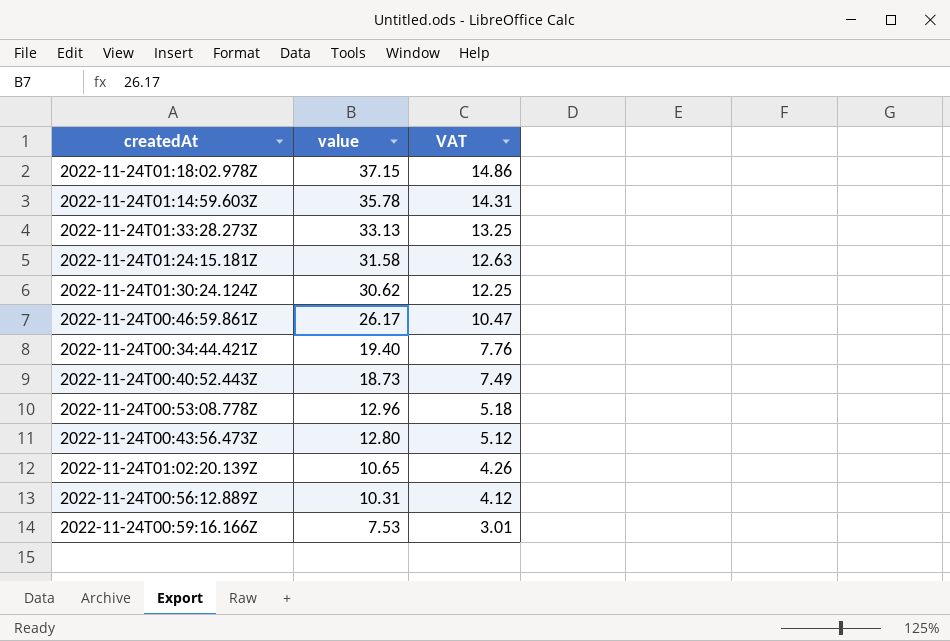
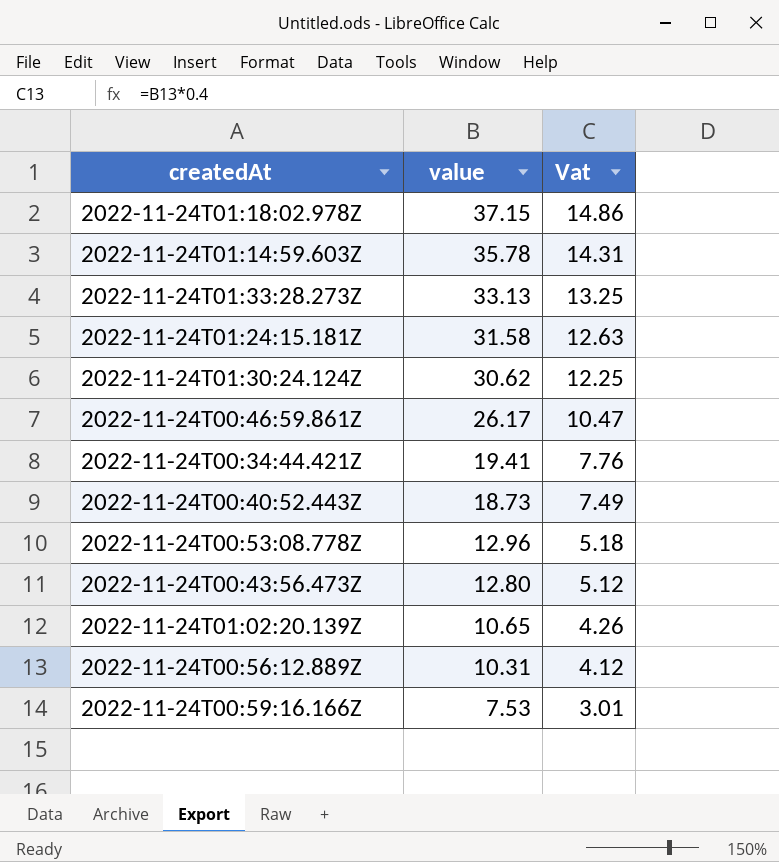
column name: VAT -> Vat
2022-11-24T00:34:44.421Z | value: 19.40 -> 19.41

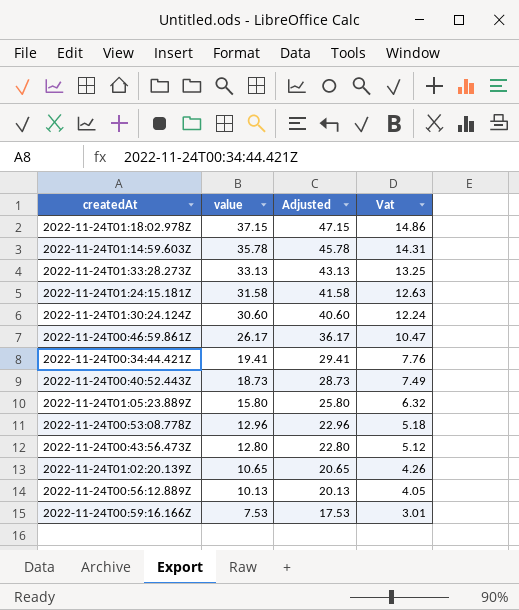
column Adjusted | formula: none -> [value] + 10
2022-11-24T01:30:24.124Z | value: 30.62 -> 30.60
2022-11-24T01:30:24.124Z | Vat: 12.25 -> 12.24
row 2022-11-24T01:05:23.889Z: none -> 15.80 | 25.80 | 6.32
2022-11-24T00:56:12.889Z | value: 10.31 -> 10.13
2022-11-24T00:56:12.889Z | Vat: 4.12 -> 4.05

